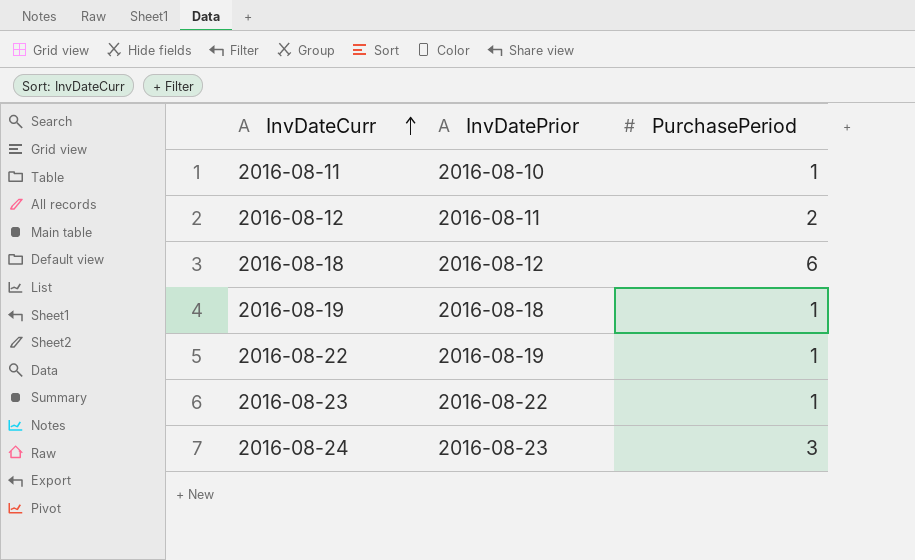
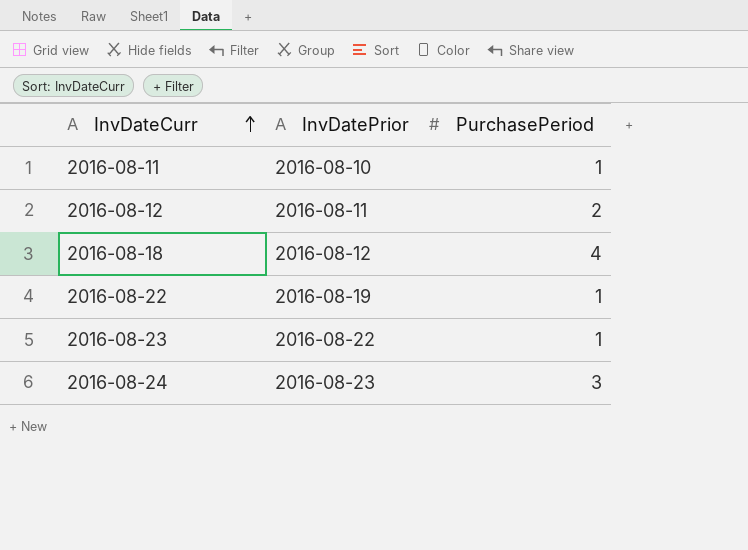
row 2016-08-19: 2016-08-18 | 1 -> none
2016-08-18 | PurchasePeriod: 6 -> 4

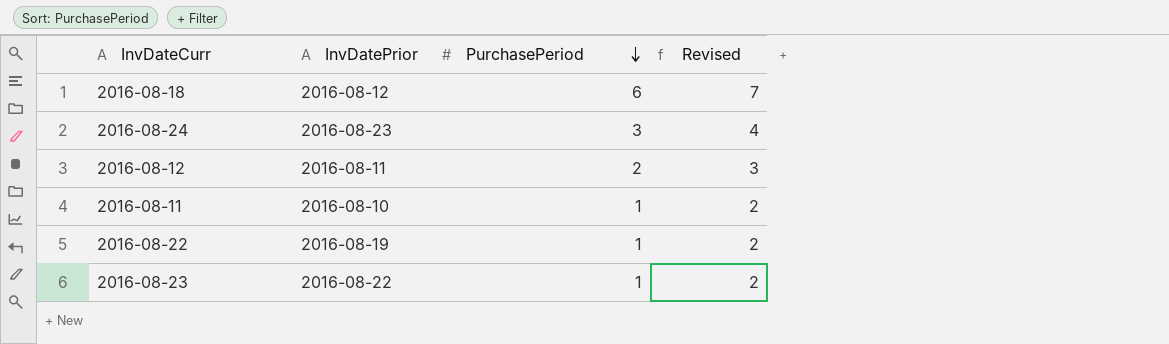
row order: InvDateCurr ascending -> PurchasePeriod descending
column Revised | formula: none -> [PurchasePeriod] + 1
2016-08-18 | PurchasePeriod: 4 -> 6

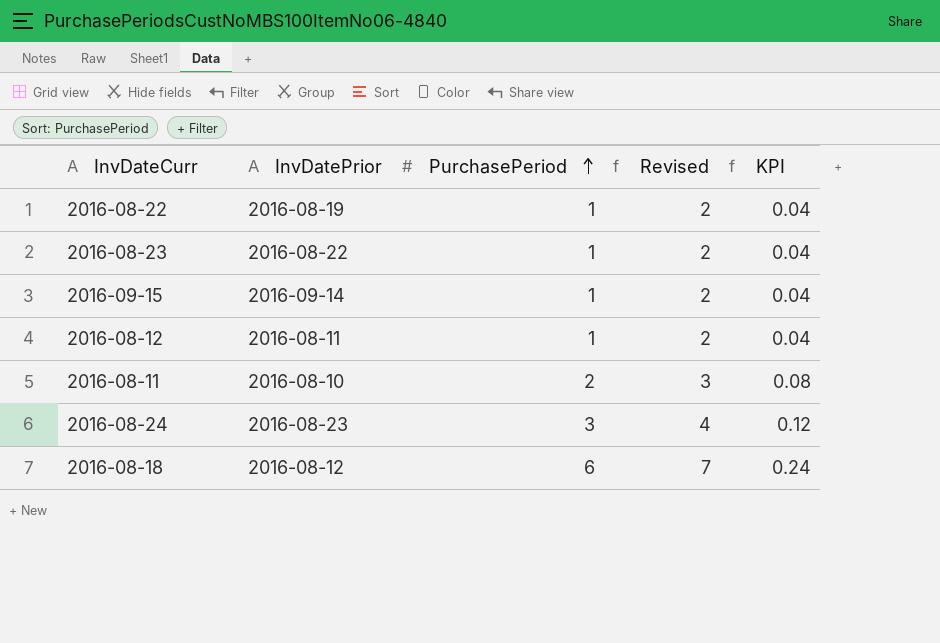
row order: PurchasePeriod descending -> PurchasePeriod ascending
column KPI | formula: none -> [PurchasePeriod] * 0.04
row 2016-09-15: none -> 2016-09-14 | 1 | 2 | 0.04
2016-08-12 | PurchasePeriod: 2 -> 1
2016-08-12 | Revised: 3 -> 2
2016-08-11 | PurchasePeriod: 1 -> 2
2016-08-11 | Revised: 2 -> 3

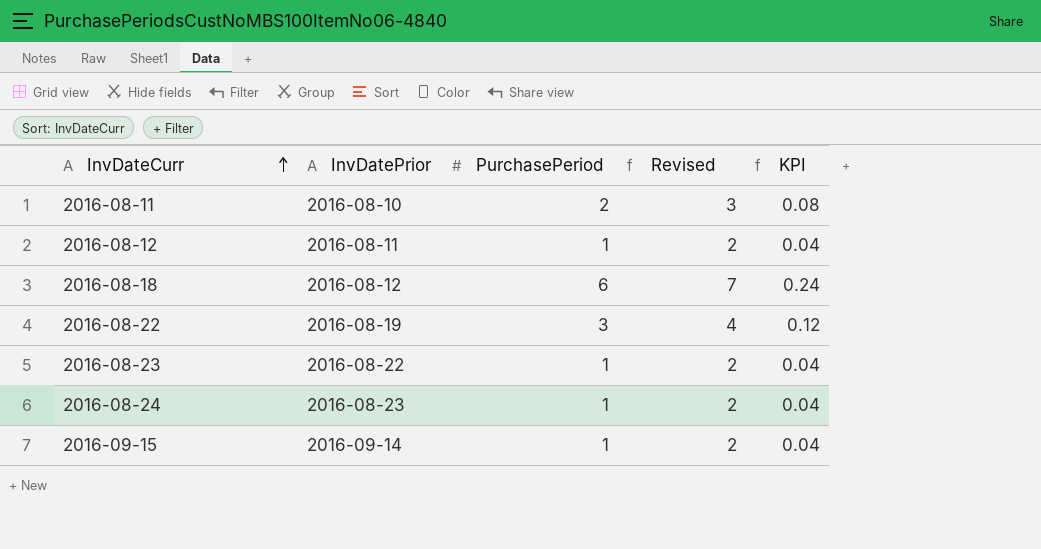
row order: PurchasePeriod ascending -> InvDateCurr ascending
2016-08-22 | PurchasePeriod: 1 -> 3
2016-08-22 | Revised: 2 -> 4
2016-08-22 | KPI: 0.04 -> 0.12
2016-08-24 | PurchasePeriod: 3 -> 1
2016-08-24 | Revised: 4 -> 2
2016-08-24 | KPI: 0.12 -> 0.04

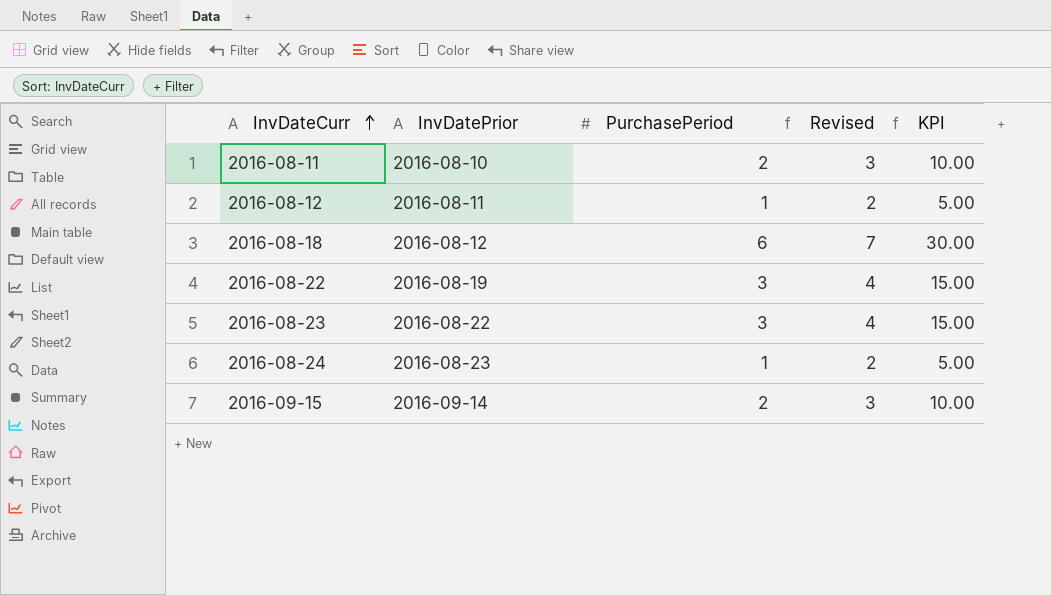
column KPI | formula: [PurchasePeriod] * 0.04 -> [PurchasePeriod] * 5
2016-08-23 | PurchasePeriod: 1 -> 3
2016-08-23 | Revised: 2 -> 4
2016-09-15 | PurchasePeriod: 1 -> 2
2016-09-15 | Revised: 2 -> 3

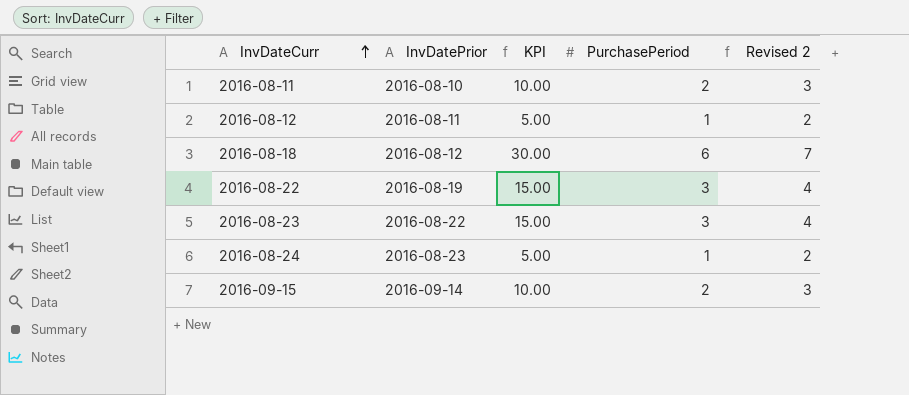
column KPI | position: 5 -> 3
column name: Revised -> Revised 2

